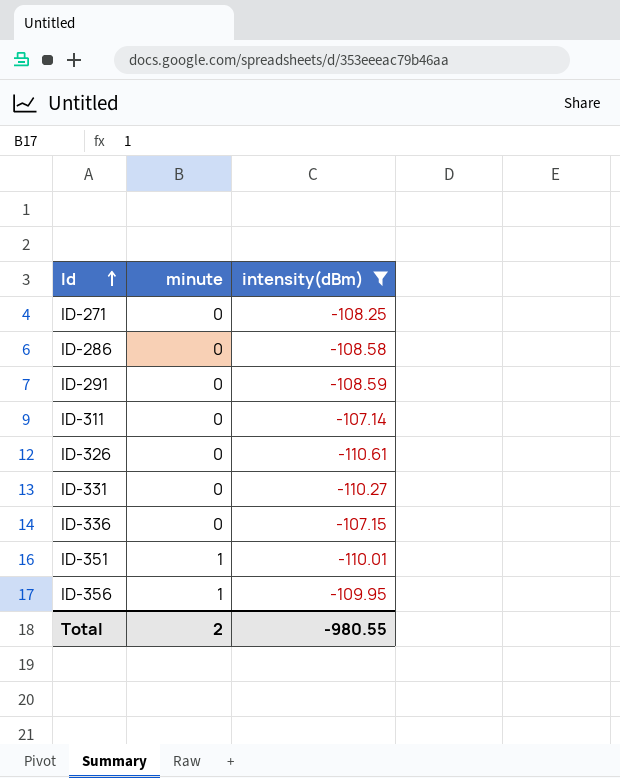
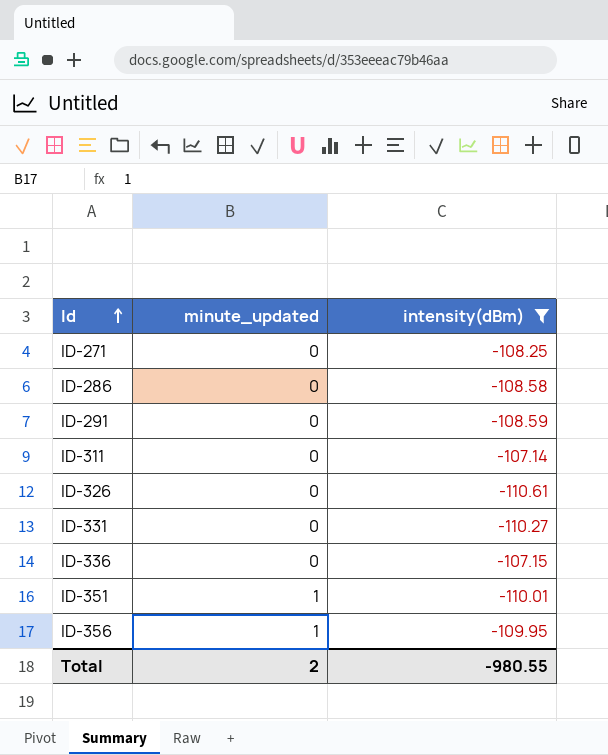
column name: minute -> minute_updated

